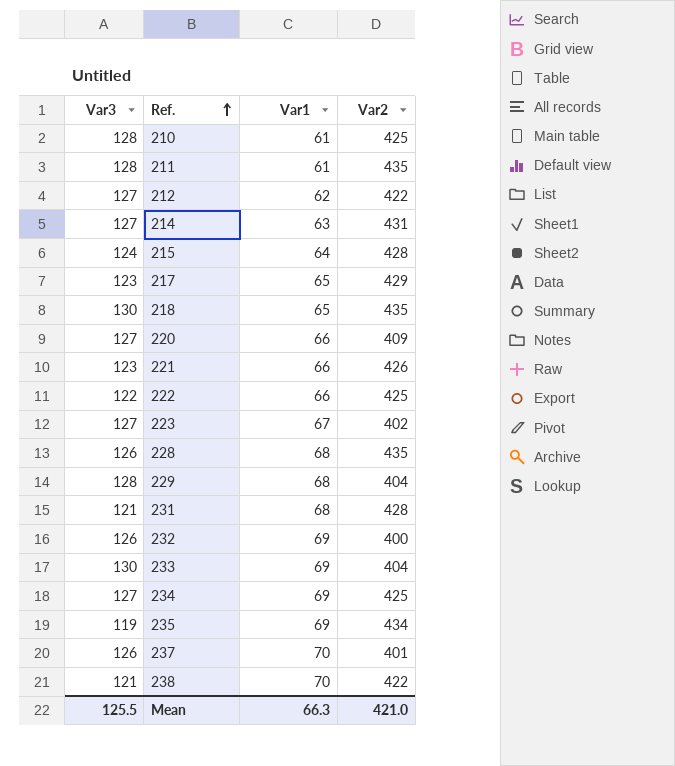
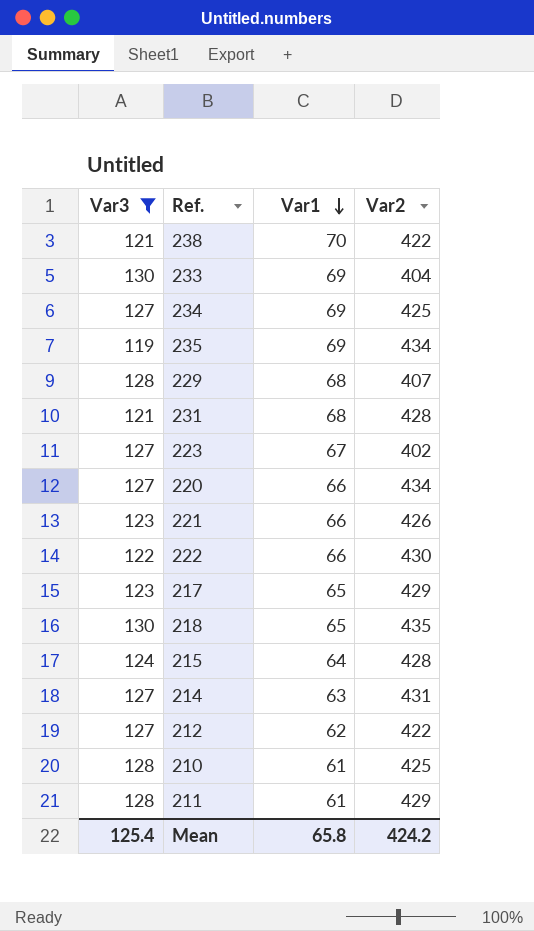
filter: none -> Var3 != 126
row order: Ref. ascending -> Var1 descending
229 | Var2: 404 -> 407
220 | Var2: 409 -> 434
222 | Var2: 425 -> 430
211 | Var2: 435 -> 429
Mean | Var3: 125.5 -> 125.4
Mean | Var1: 66.3 -> 65.8
Mean | Var2: 421.0 -> 424.2

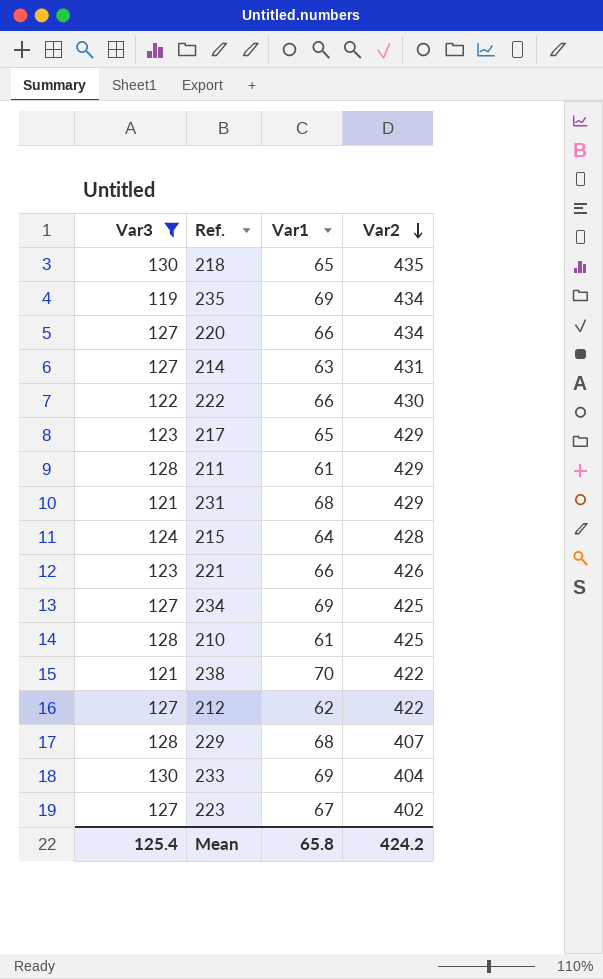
row order: Var1 descending -> Var2 descending
231 | Var2: 428 -> 429

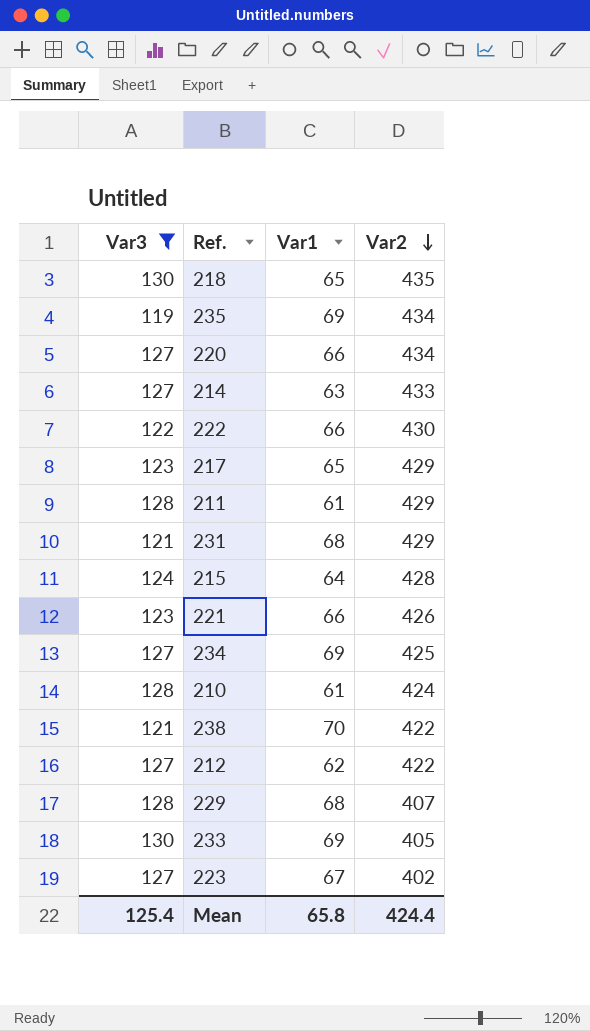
214 | Var2: 431 -> 433
210 | Var2: 425 -> 424
233 | Var2: 404 -> 405
Mean | Var2: 424.2 -> 424.4

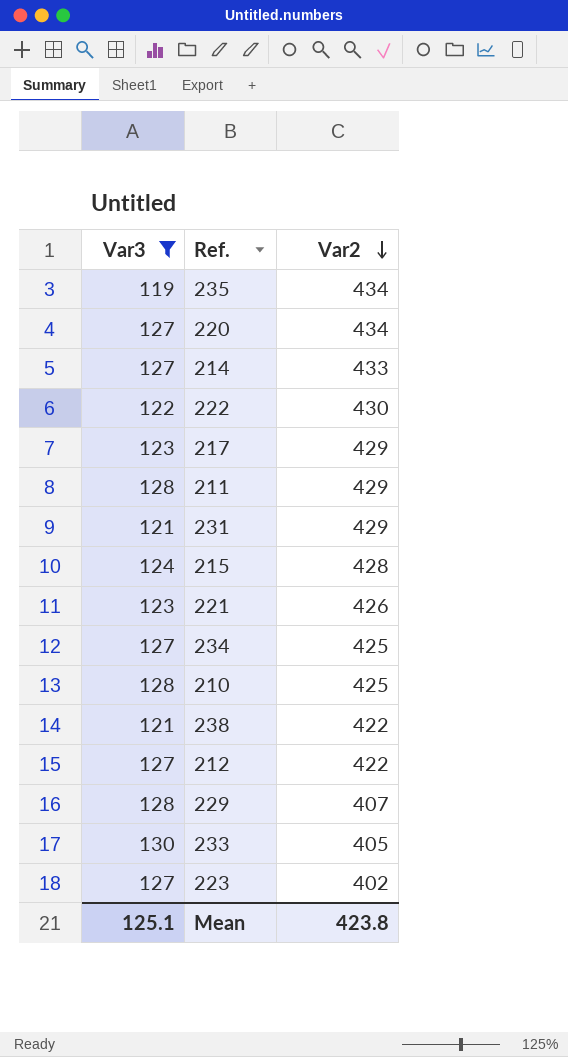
column Var1 | position: 3 -> none
row 218: 130 | 65 | 435 -> none
210 | Var2: 424 -> 425
Mean | Var3: 125.4 -> 125.1
Mean | Var2: 424.4 -> 423.8

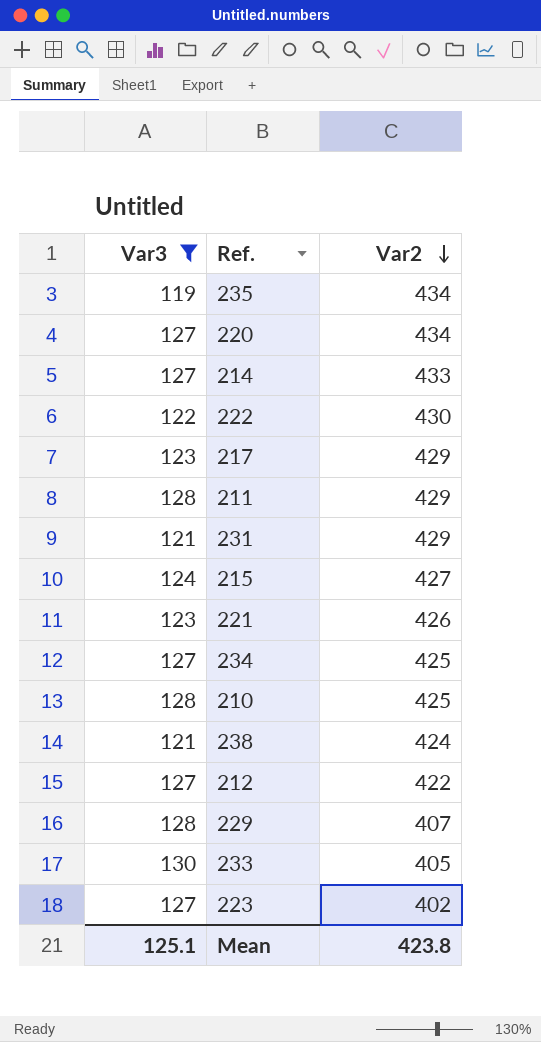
215 | Var2: 428 -> 427
238 | Var2: 422 -> 424

